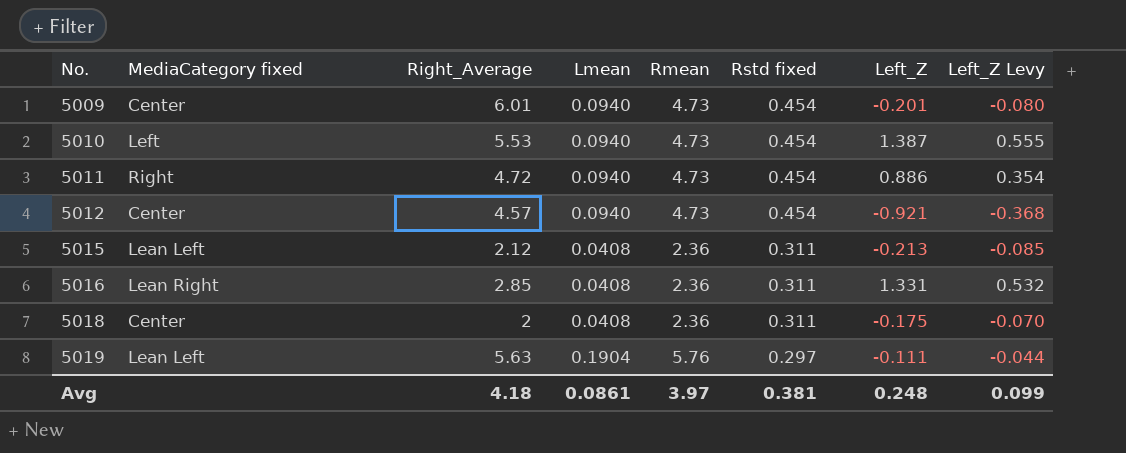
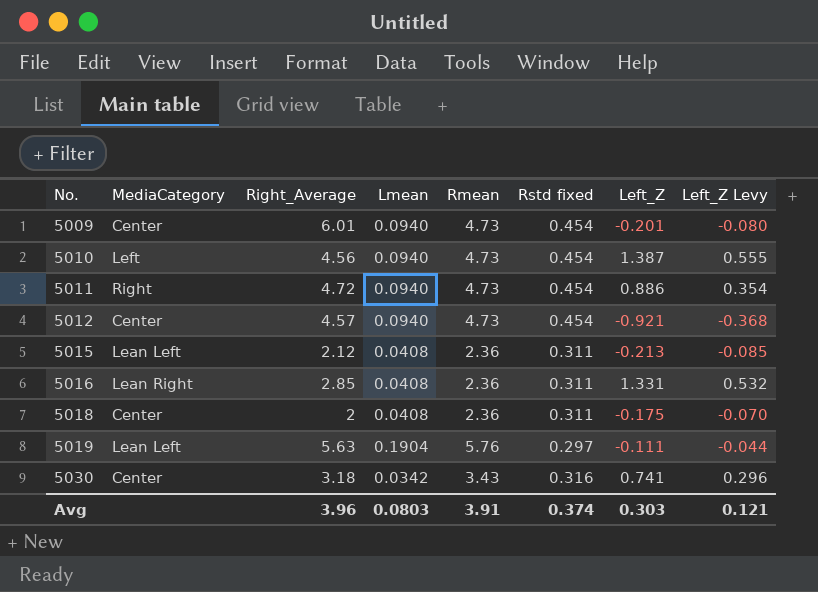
column name: MediaCategory fixed -> MediaCategory
5010 | Right_Average: 5.53 -> 4.56
row 5030: none -> Center | 3.18 | 0.0342 | 3.43 | 0.316 | 0.741 | 0.296
Avg | Right_Average: 4.18 -> 3.96
Avg | Lmean: 0.0861 -> 0.0803
Avg | Rmean: 3.97 -> 3.91
Avg | Rstd fixed: 0.381 -> 0.374
Avg | Left_Z: 0.248 -> 0.303
Avg | Left_Z Levy: 0.099 -> 0.121

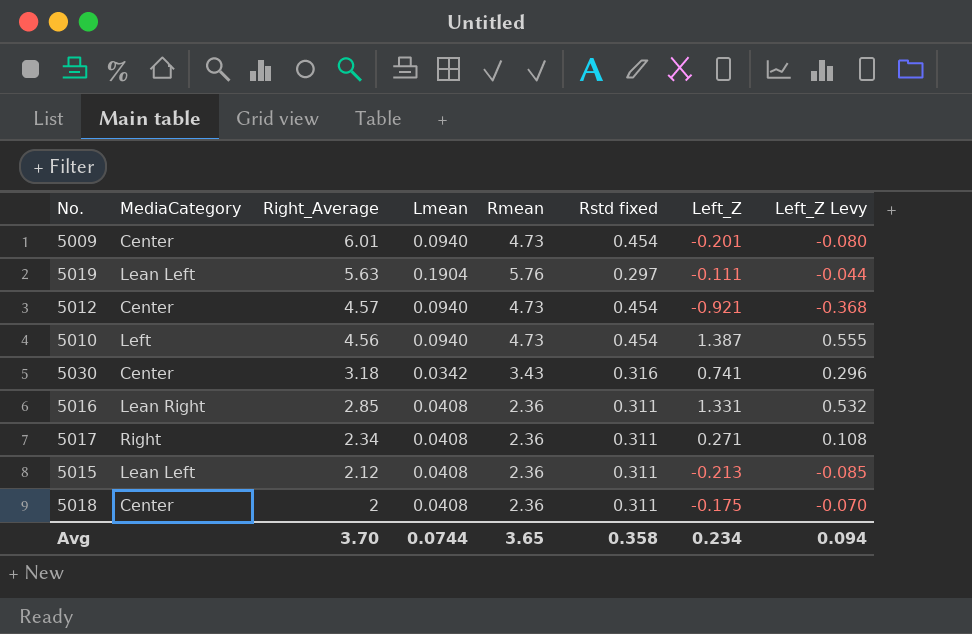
row order: No. ascending -> Right_Average descending
row 5011: Right | 4.72 | 0.0940 | 4.73 | 0.454 | 0.886 | 0.354 -> none
row 5017: none -> Right | 2.34 | 0.0408 | 2.36 | 0.311 | 0.271 | 0.108
Avg | Right_Average: 3.96 -> 3.70
Avg | Lmean: 0.0803 -> 0.0744
Avg | Rmean: 3.91 -> 3.65
Avg | Rstd fixed: 0.374 -> 0.358
Avg | Left_Z: 0.303 -> 0.234
Avg | Left_Z Levy: 0.121 -> 0.094

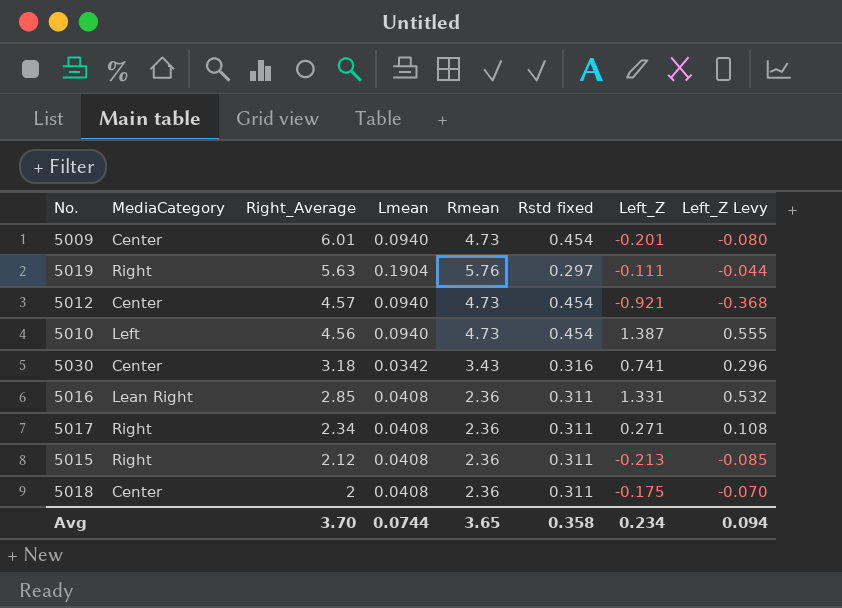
5019 | MediaCategory: Lean Left -> Right
5015 | MediaCategory: Lean Left -> Right

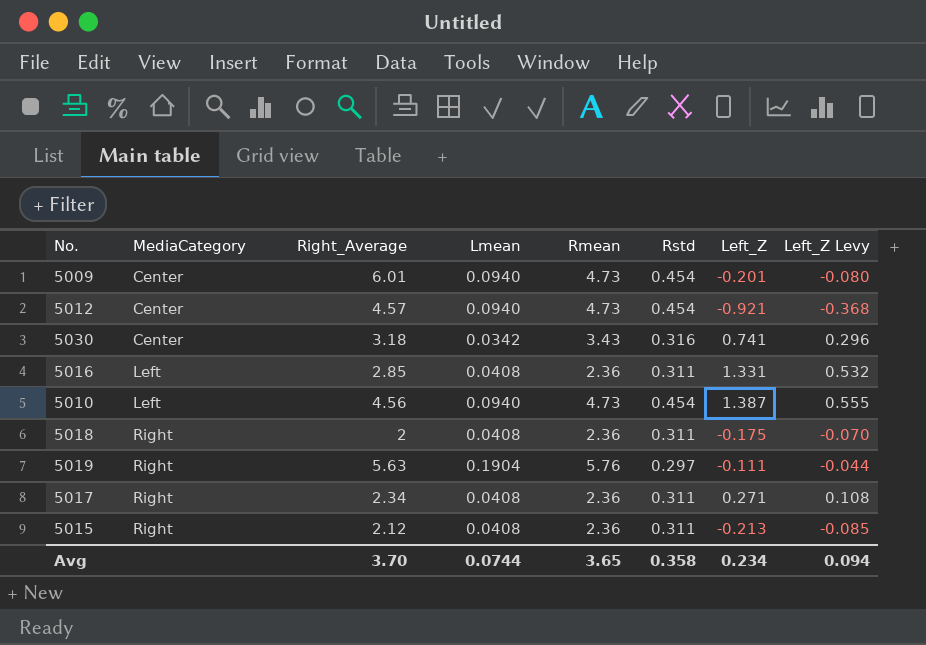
row order: Right_Average descending -> MediaCategory ascending
column name: Rstd fixed -> Rstd
5016 | MediaCategory: Lean Right -> Left
5018 | MediaCategory: Center -> Right

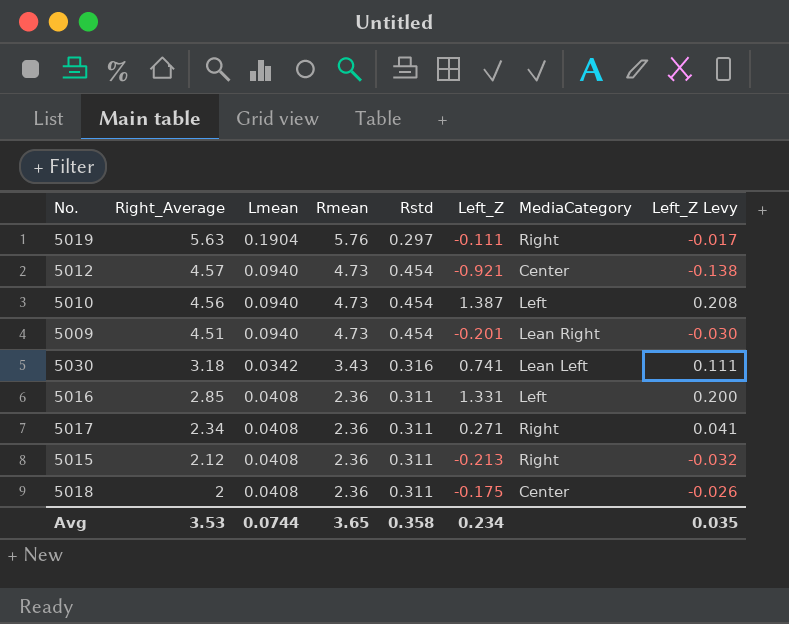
row order: MediaCategory ascending -> Right_Average descending
column MediaCategory | position: 2 -> 7
column Left_Z Levy | formula: [Left_Z] * 0.4 -> [Left_Z] * 0.15
5009 | Right_Average: 6.01 -> 4.51
5009 | MediaCategory: Center -> Lean Right
5030 | MediaCategory: Center -> Lean Left
5018 | MediaCategory: Right -> Center
Avg | Right_Average: 3.70 -> 3.53
Avg | Left_Z Levy: 0.094 -> 0.035

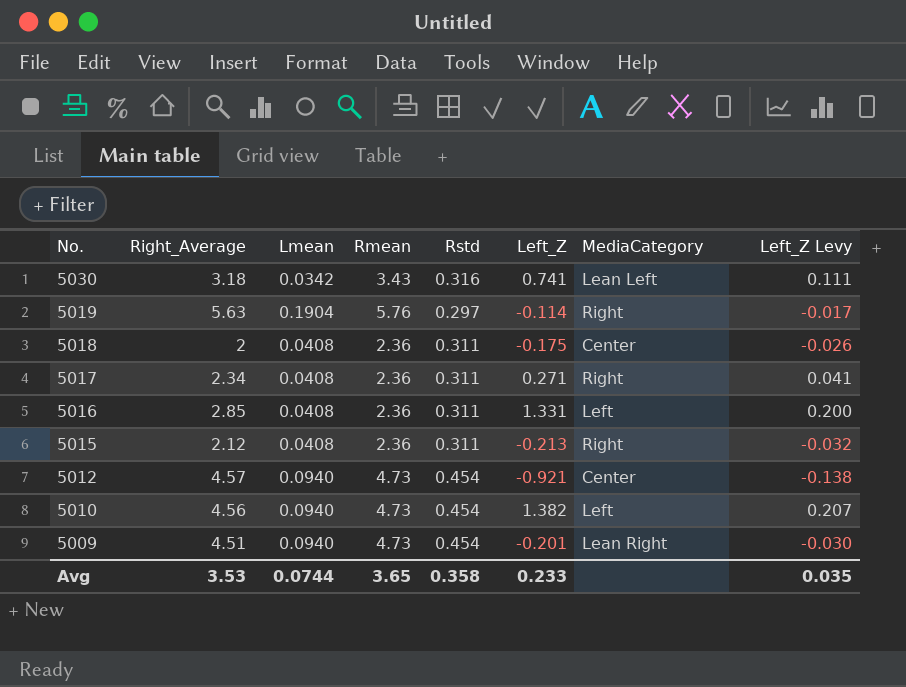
row order: Right_Average descending -> No. descending
5019 | Left_Z: -0.111 -> -0.114
5010 | Left_Z: 1.387 -> 1.382
5010 | Left_Z Levy: 0.208 -> 0.207
Avg | Left_Z: 0.234 -> 0.233

